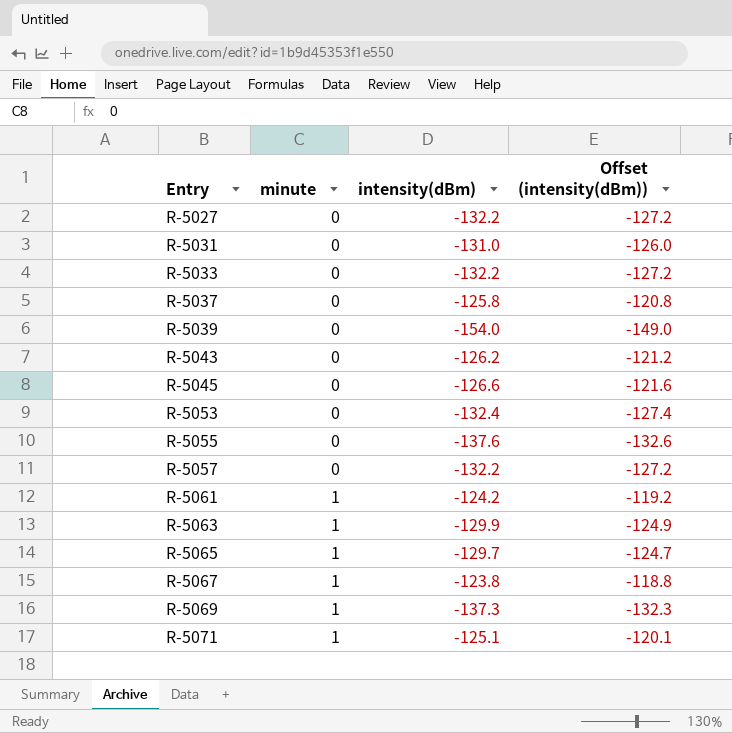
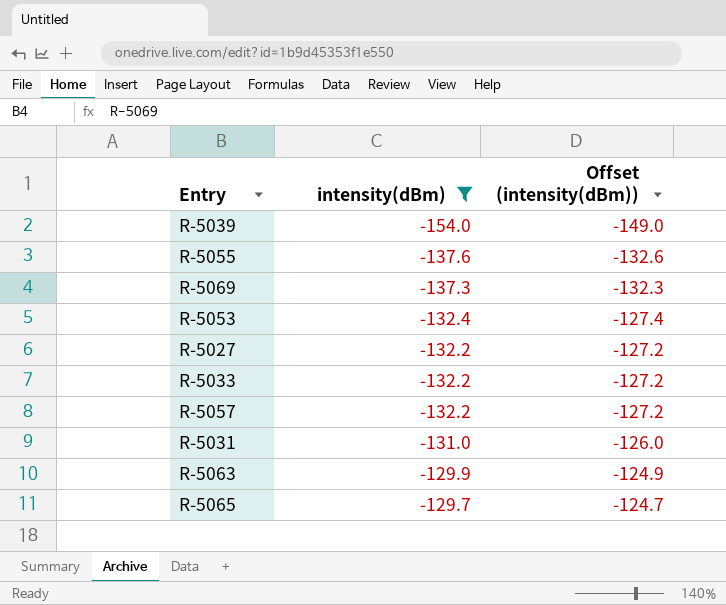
filter: none -> intensity(dBm) <= -129.7
row order: Entry ascending -> intensity(dBm) ascending
column minute | position: 2 -> none

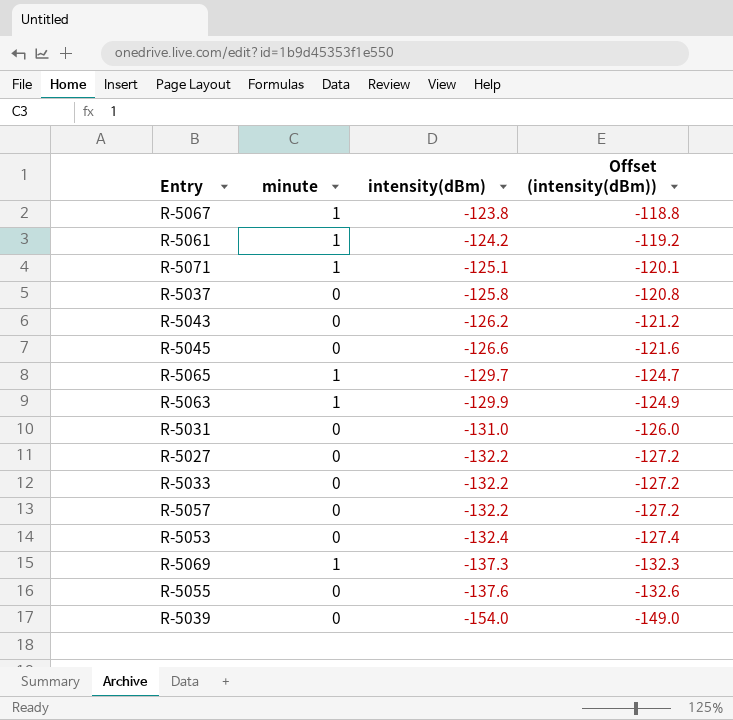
filter: intensity(dBm) <= -129.7 -> none
row order: intensity(dBm) ascending -> intensity(dBm) descending
column minute | position: none -> 2

